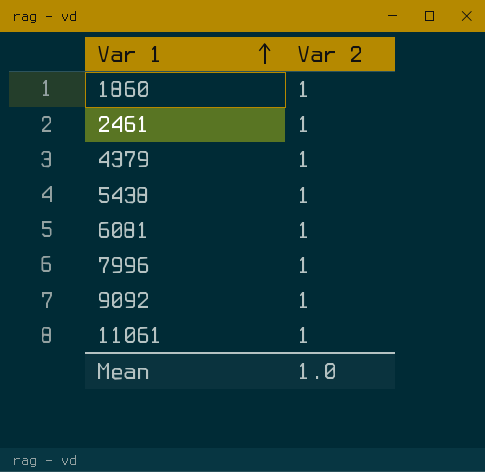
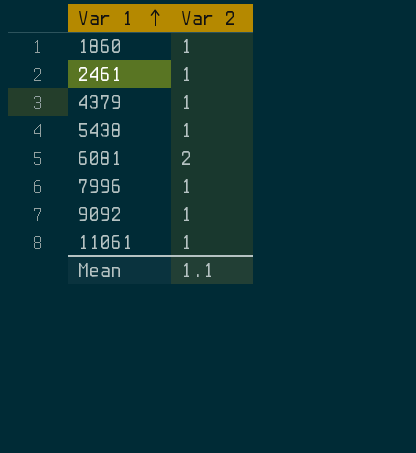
6081 | Var 2: 1 -> 2
Mean | Var 2: 1.0 -> 1.1

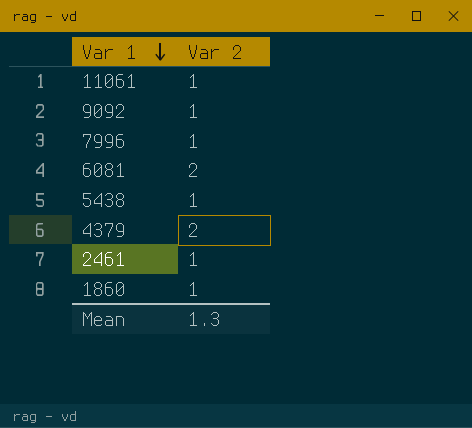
row order: Var 1 ascending -> Var 1 descending
4379 | Var 2: 1 -> 2
Mean | Var 2: 1.1 -> 1.3

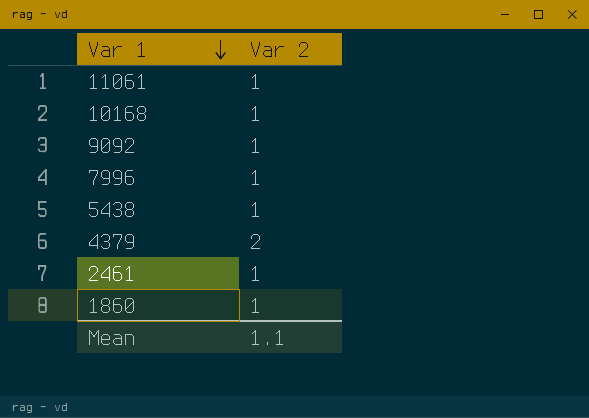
row 6081: 2 -> none
row 10168: none -> 1
Mean | Var 2: 1.3 -> 1.1

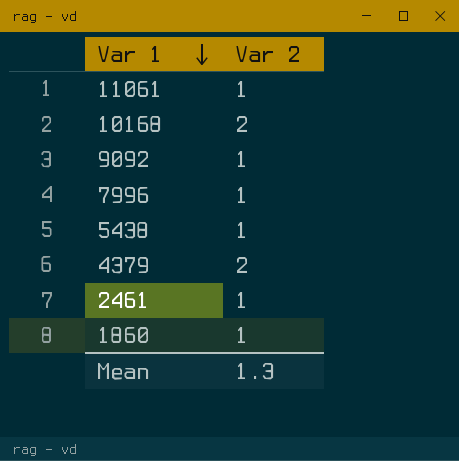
10168 | Var 2: 1 -> 2
Mean | Var 2: 1.1 -> 1.3

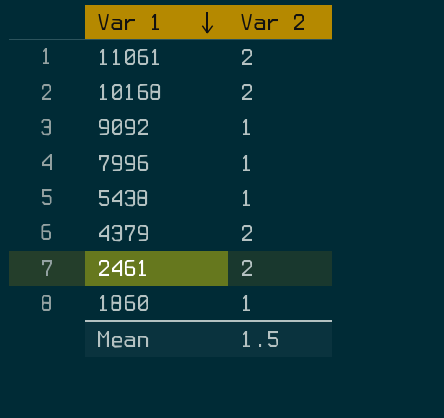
11061 | Var 2: 1 -> 2
2461 | Var 2: 1 -> 2
Mean | Var 2: 1.3 -> 1.5

